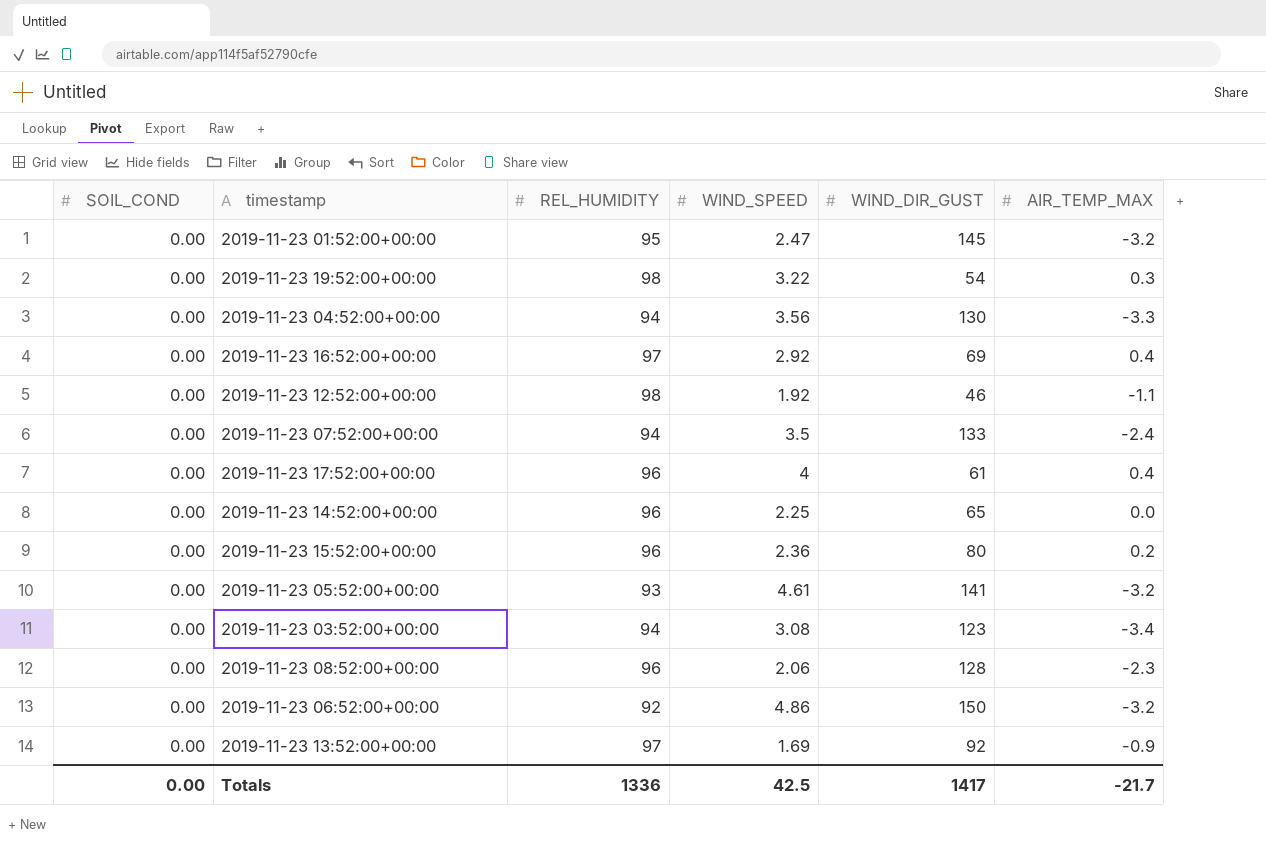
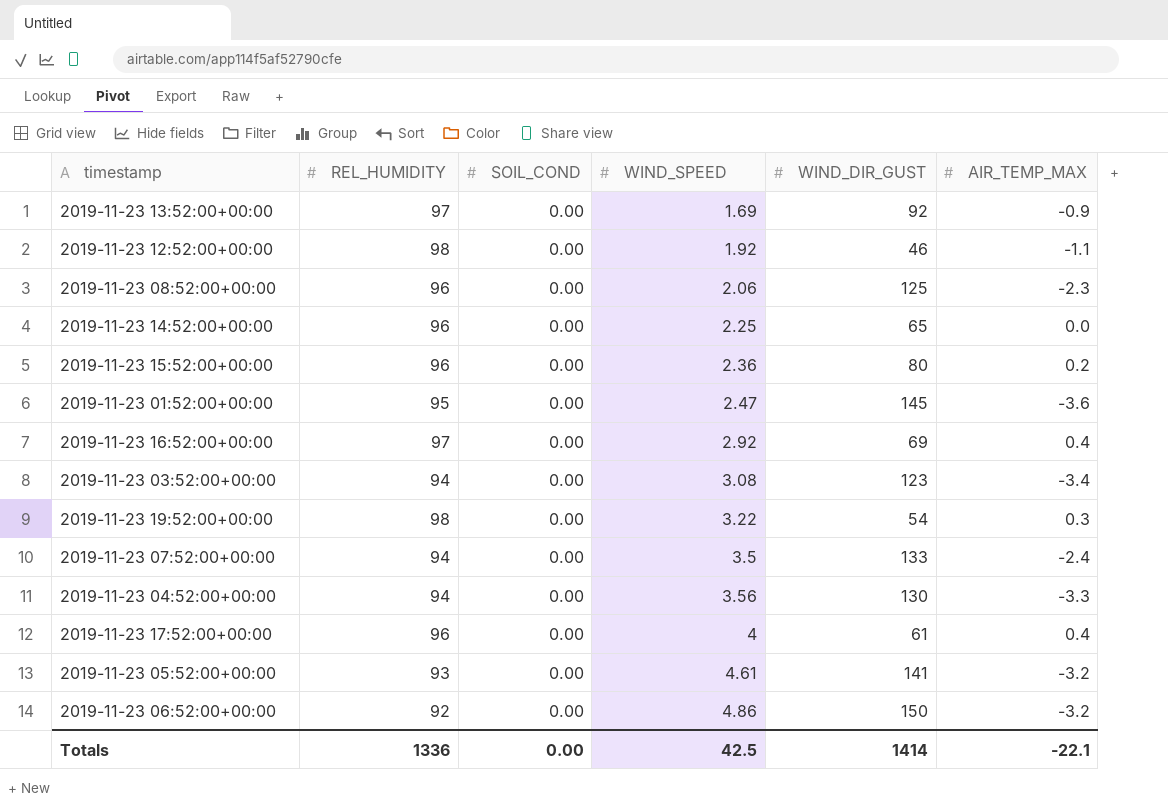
row order: none -> WIND_SPEED ascending
column SOIL_COND | position: 1 -> 3
2019-11-23 08:52:00+00:00 | WIND_DIR_GUST: 128 -> 125
2019-11-23 01:52:00+00:00 | AIR_TEMP_MAX: -3.2 -> -3.6
Totals | WIND_DIR_GUST: 1417 -> 1414
Totals | AIR_TEMP_MAX: -21.7 -> -22.1

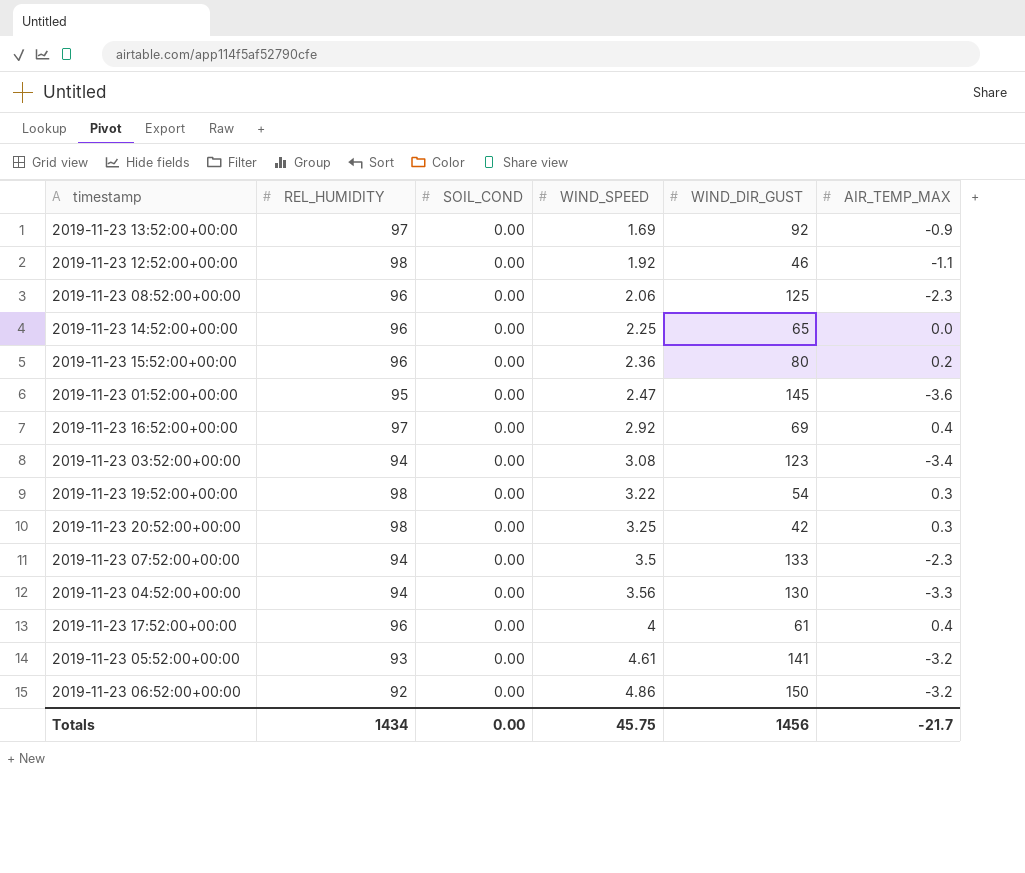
row 2019-11-23 20:52:00+00:00: none -> 98 | 0.00 | 3.25 | 42 | 0.3
2019-11-23 07:52:00+00:00 | AIR_TEMP_MAX: -2.4 -> -2.3
Totals | REL_HUMIDITY: 1336 -> 1434
Totals | WIND_SPEED: 42.5 -> 45.75
Totals | WIND_DIR_GUST: 1414 -> 1456
Totals | AIR_TEMP_MAX: -22.1 -> -21.7

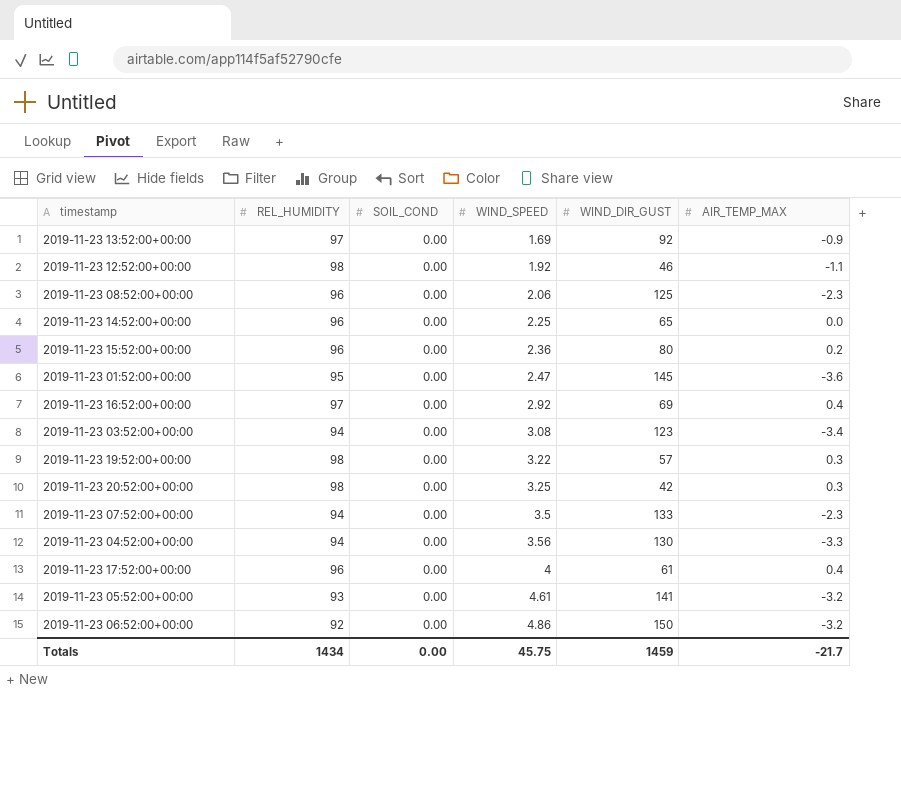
2019-11-23 19:52:00+00:00 | WIND_DIR_GUST: 54 -> 57
Totals | WIND_DIR_GUST: 1456 -> 1459

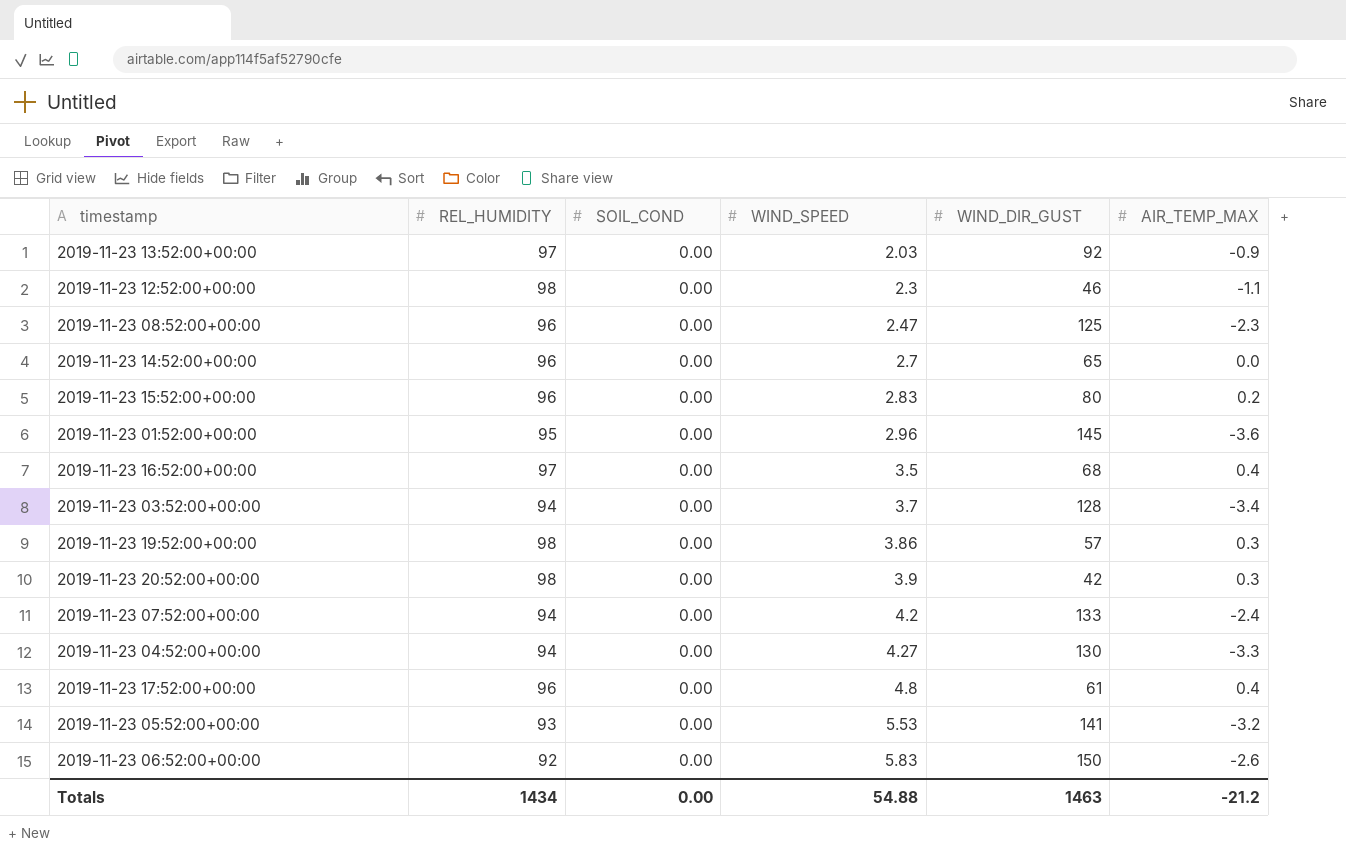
2019-11-23 13:52:00+00:00 | WIND_SPEED: 1.69 -> 2.03
2019-11-23 12:52:00+00:00 | WIND_SPEED: 1.92 -> 2.3
2019-11-23 08:52:00+00:00 | WIND_SPEED: 2.06 -> 2.47
2019-11-23 14:52:00+00:00 | WIND_SPEED: 2.25 -> 2.7
2019-11-23 15:52:00+00:00 | WIND_SPEED: 2.36 -> 2.83
2019-11-23 01:52:00+00:00 | WIND_SPEED: 2.47 -> 2.96
2019-11-23 16:52:00+00:00 | WIND_SPEED: 2.92 -> 3.5
2019-11-23 16:52:00+00:00 | WIND_DIR_GUST: 69 -> 68
2019-11-23 03:52:00+00:00 | WIND_SPEED: 3.08 -> 3.7
2019-11-23 03:52:00+00:00 | WIND_DIR_GUST: 123 -> 128
2019-11-23 19:52:00+00:00 | WIND_SPEED: 3.22 -> 3.86
2019-11-23 20:52:00+00:00 | WIND_SPEED: 3.25 -> 3.9
2019-11-23 07:52:00+00:00 | WIND_SPEED: 3.5 -> 4.2
2019-11-23 07:52:00+00:00 | AIR_TEMP_MAX: -2.3 -> -2.4
2019-11-23 04:52:00+00:00 | WIND_SPEED: 3.56 -> 4.27
2019-11-23 17:52:00+00:00 | WIND_SPEED: 4 -> 4.8
2019-11-23 05:52:00+00:00 | WIND_SPEED: 4.61 -> 5.53
2019-11-23 06:52:00+00:00 | WIND_SPEED: 4.86 -> 5.83
2019-11-23 06:52:00+00:00 | AIR_TEMP_MAX: -3.2 -> -2.6
Totals | WIND_SPEED: 45.75 -> 54.88
Totals | WIND_DIR_GUST: 1459 -> 1463
Totals | AIR_TEMP_MAX: -21.7 -> -21.2

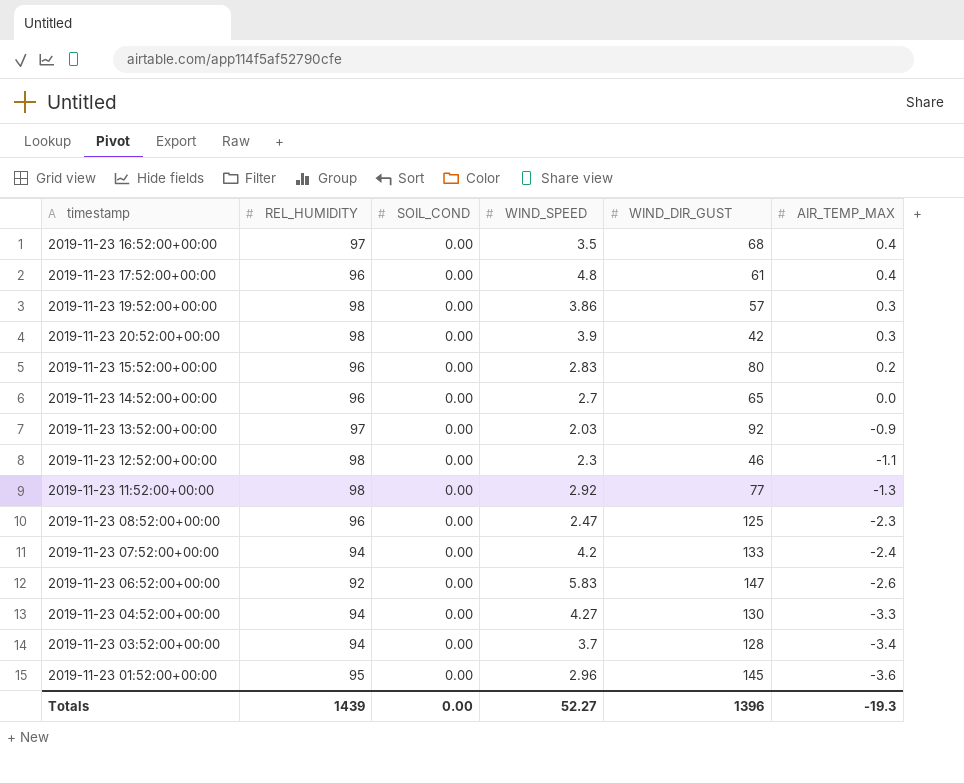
row order: WIND_SPEED ascending -> AIR_TEMP_MAX descending
row 2019-11-23 05:52:00+00:00: 93 | 0.00 | 5.53 | 141 | -3.2 -> none
row 2019-11-23 11:52:00+00:00: none -> 98 | 0.00 | 2.92 | 77 | -1.3
2019-11-23 06:52:00+00:00 | WIND_DIR_GUST: 150 -> 147
Totals | REL_HUMIDITY: 1434 -> 1439
Totals | WIND_SPEED: 54.88 -> 52.27
Totals | WIND_DIR_GUST: 1463 -> 1396
Totals | AIR_TEMP_MAX: -21.2 -> -19.3

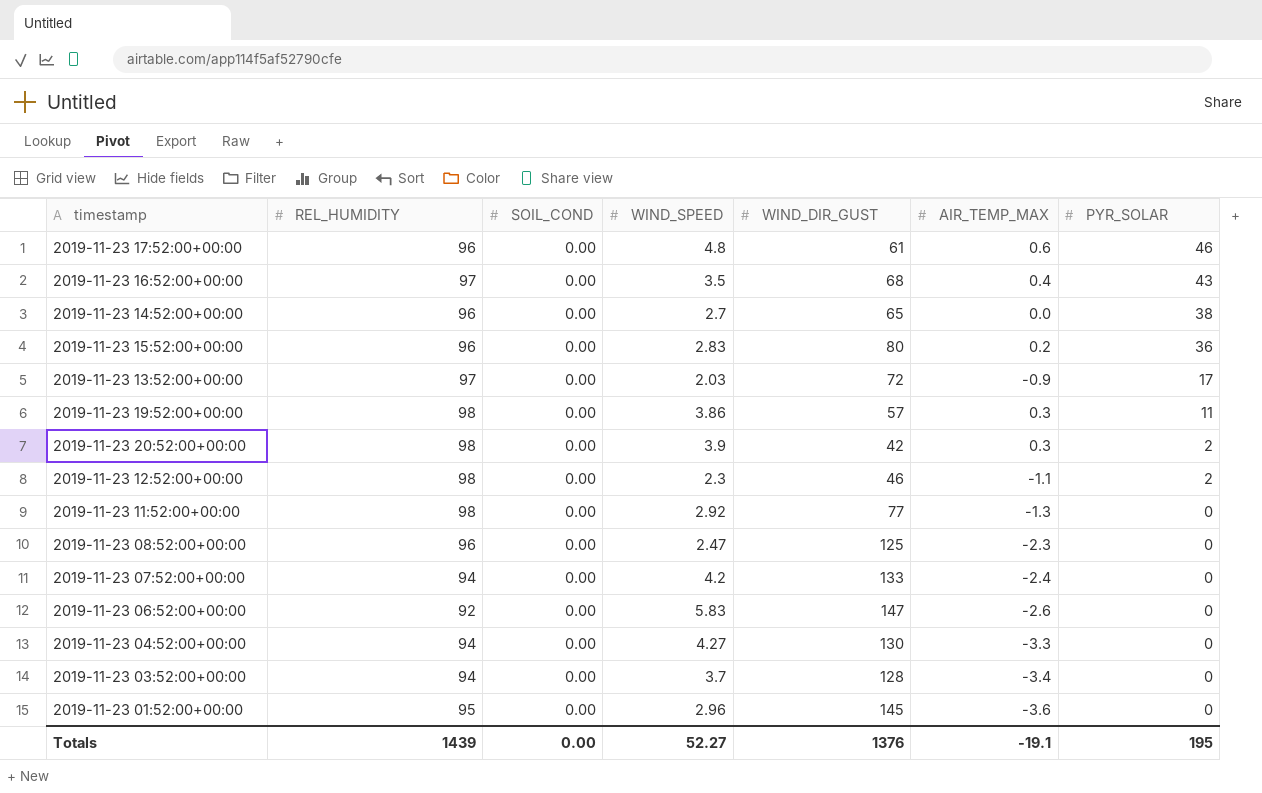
row order: AIR_TEMP_MAX descending -> PYR_SOLAR descending
column PYR_SOLAR | position: none -> 7
2019-11-23 17:52:00+00:00 | AIR_TEMP_MAX: 0.4 -> 0.6
2019-11-23 13:52:00+00:00 | WIND_DIR_GUST: 92 -> 72
Totals | WIND_DIR_GUST: 1396 -> 1376
Totals | AIR_TEMP_MAX: -19.3 -> -19.1

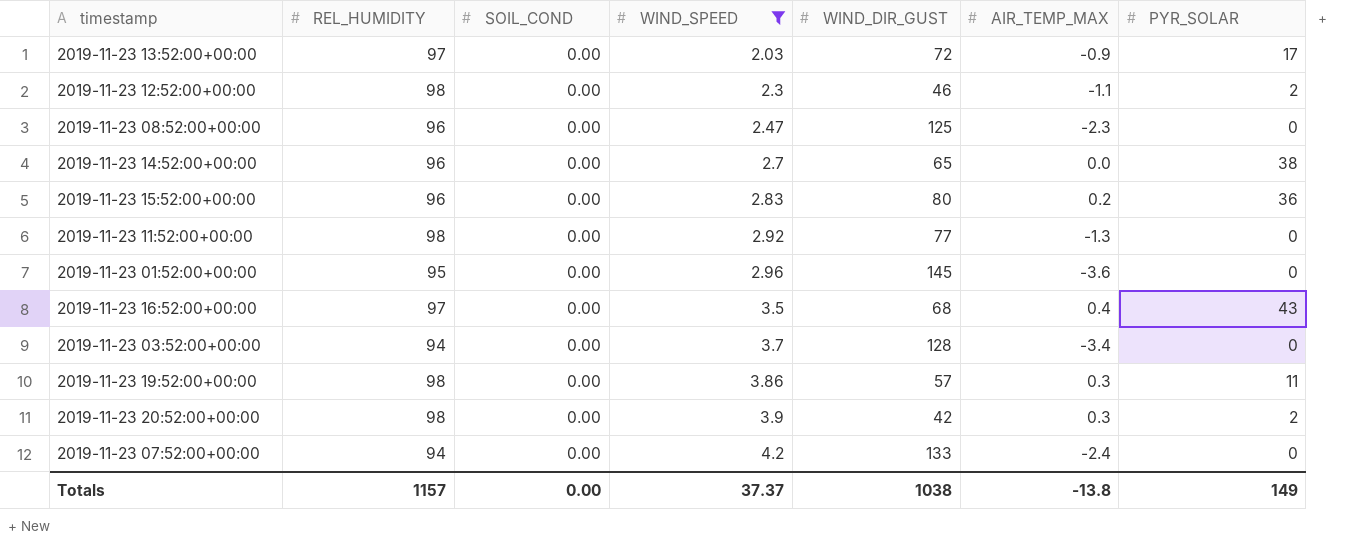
filter: none -> WIND_SPEED <= 4.2
row order: PYR_SOLAR descending -> WIND_SPEED ascending
Totals | REL_HUMIDITY: 1439 -> 1157
Totals | WIND_SPEED: 52.27 -> 37.37
Totals | WIND_DIR_GUST: 1376 -> 1038
Totals | AIR_TEMP_MAX: -19.1 -> -13.8
Totals | PYR_SOLAR: 195 -> 149

